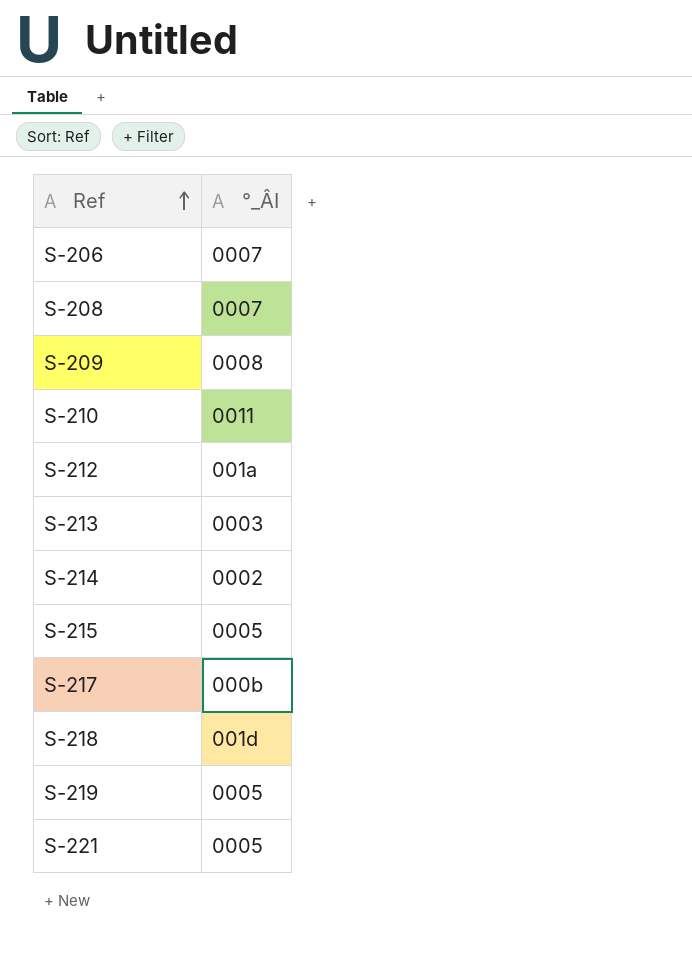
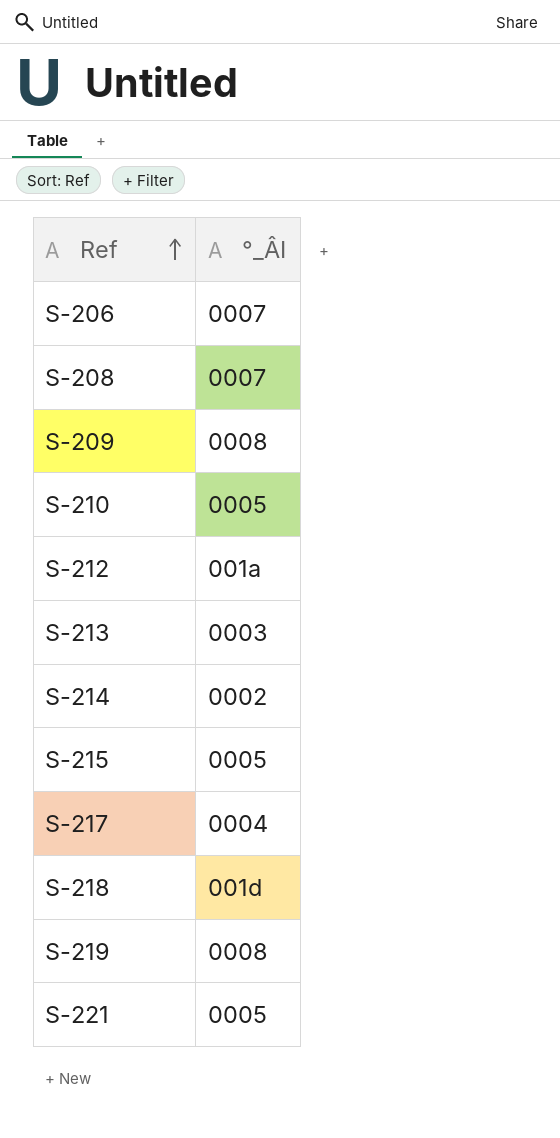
S-210 | °_ÂI: 0011 -> 0005
S-217 | °_ÂI: 000b -> 0004
S-219 | °_ÂI: 0005 -> 0008

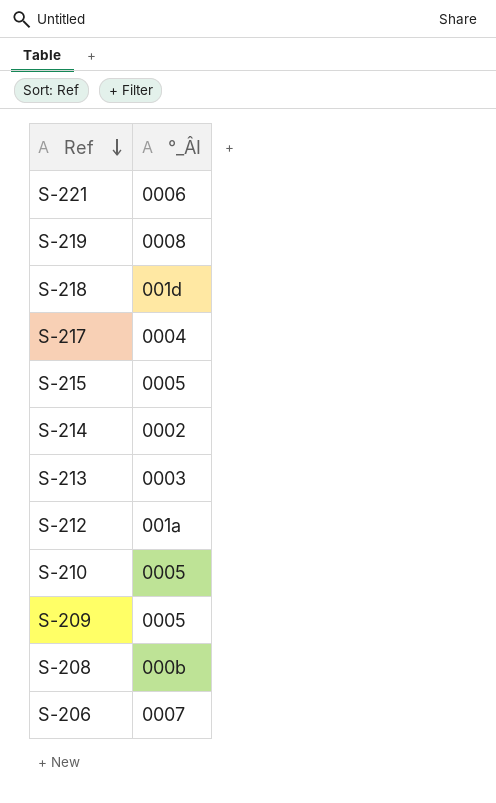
row order: Ref ascending -> Ref descending
S-221 | °_ÂI: 0005 -> 0006
S-209 | °_ÂI: 0008 -> 0005
S-208 | °_ÂI: 0007 -> 000b

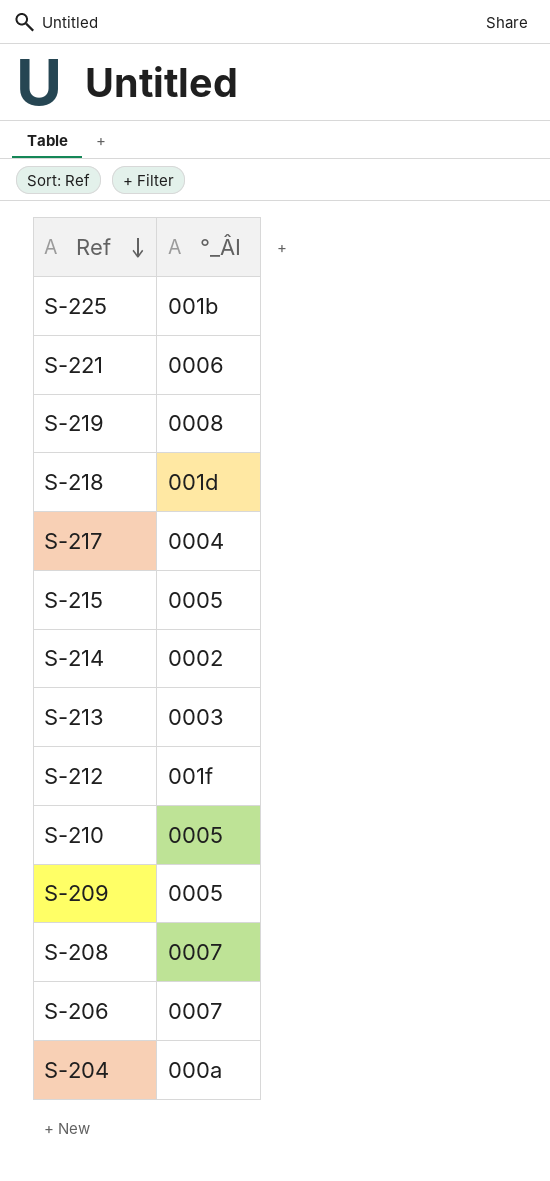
row S-225: none -> 001b
S-212 | °_ÂI: 001a -> 001f
S-208 | °_ÂI: 000b -> 0007
row S-204: none -> 000a

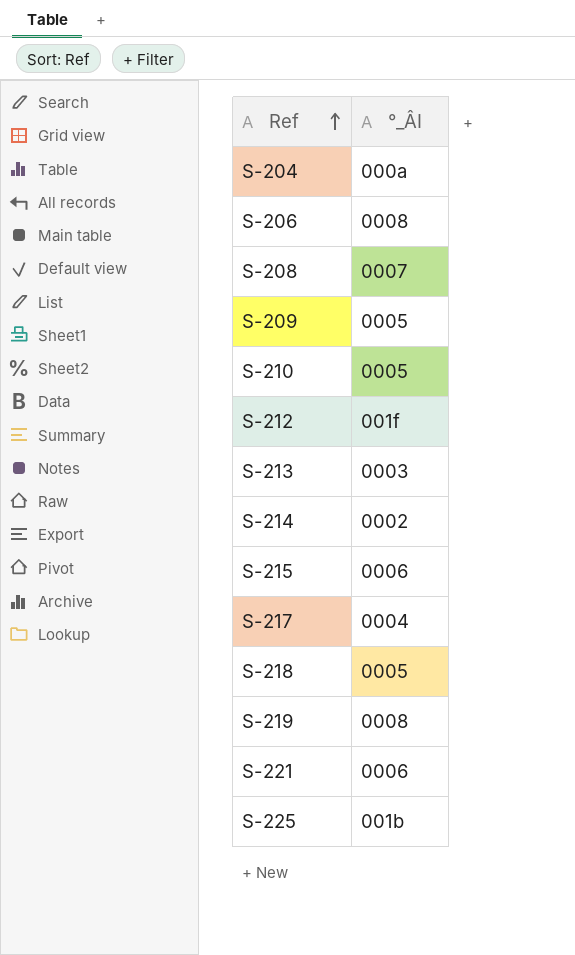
row order: Ref descending -> Ref ascending
S-206 | °_ÂI: 0007 -> 0008
S-215 | °_ÂI: 0005 -> 0006
S-218 | °_ÂI: 001d -> 0005

